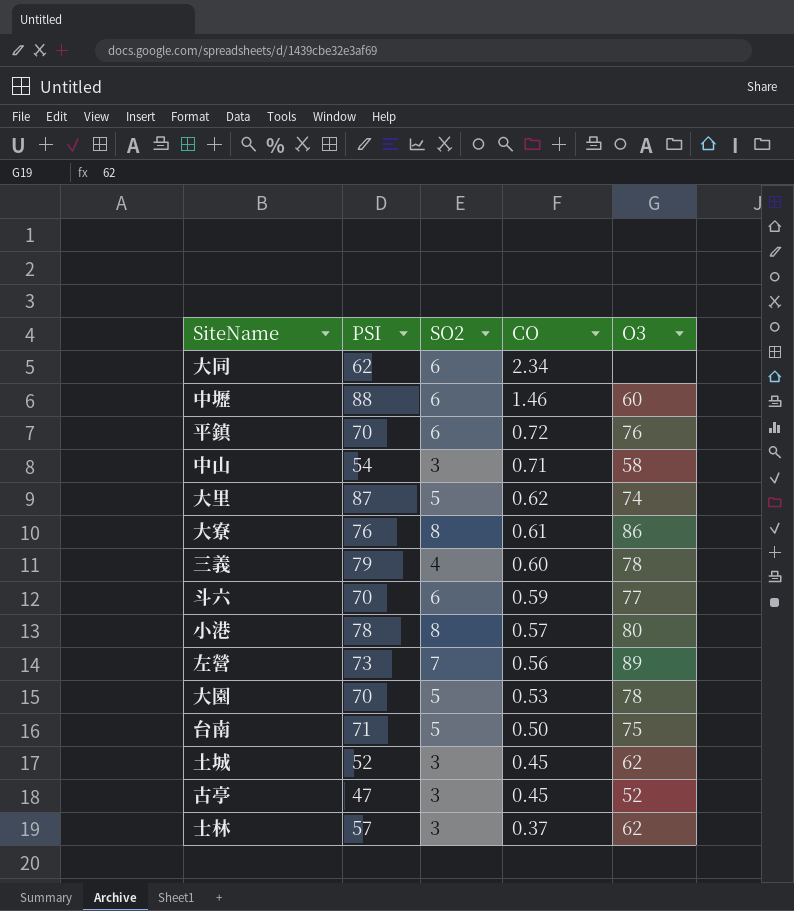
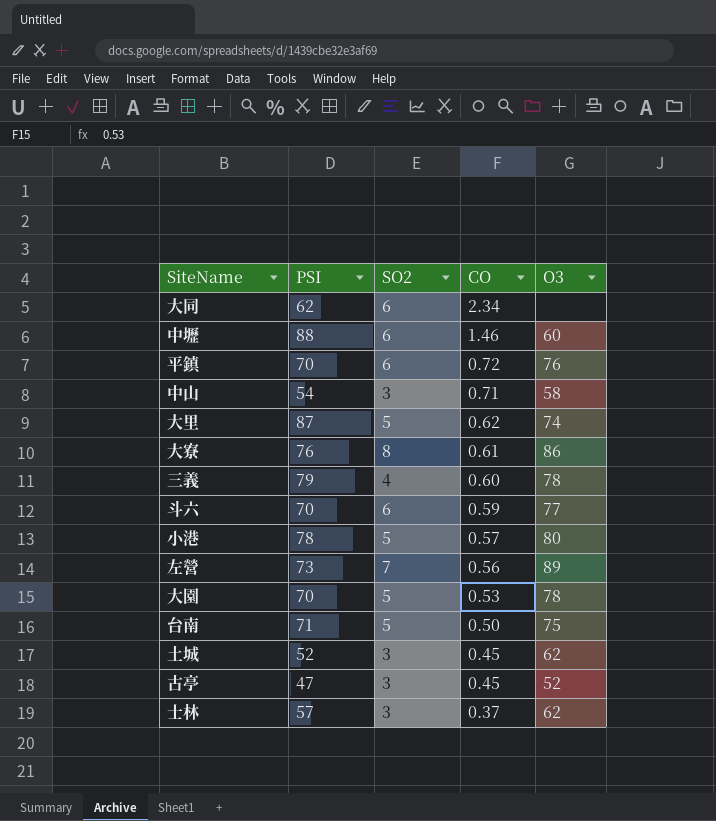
小港 | SO2: 8 -> 5

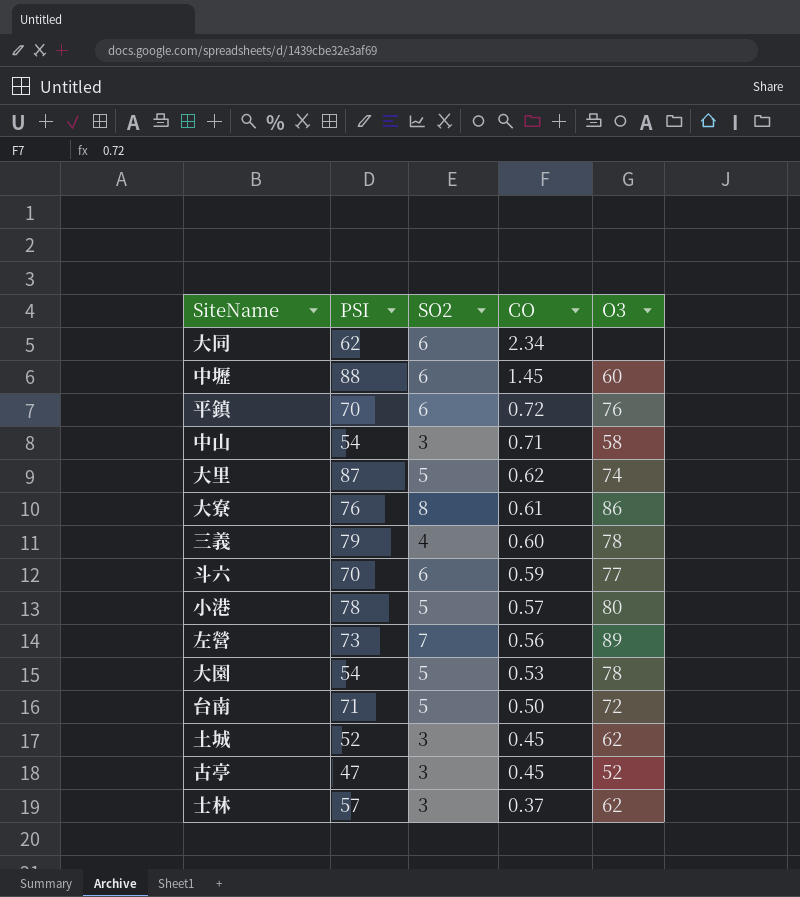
中壢 | CO: 1.46 -> 1.45
大園 | PSI: 70 -> 54
台南 | O3: 75 -> 72

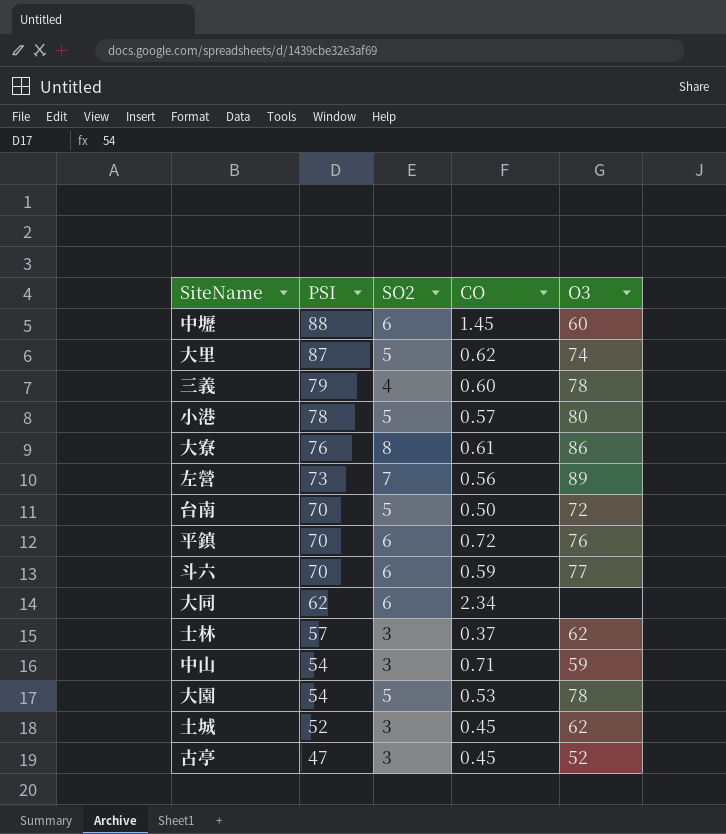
row order: CO descending -> PSI descending
台南 | PSI: 71 -> 70
中山 | O3: 58 -> 59

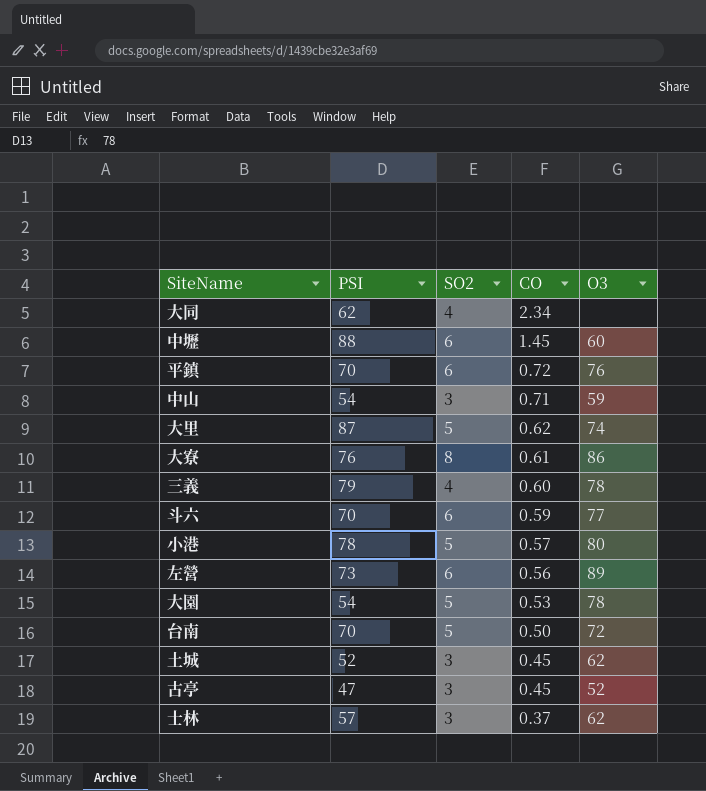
row order: PSI descending -> CO descending
大同 | SO2: 6 -> 4
左營 | SO2: 7 -> 6

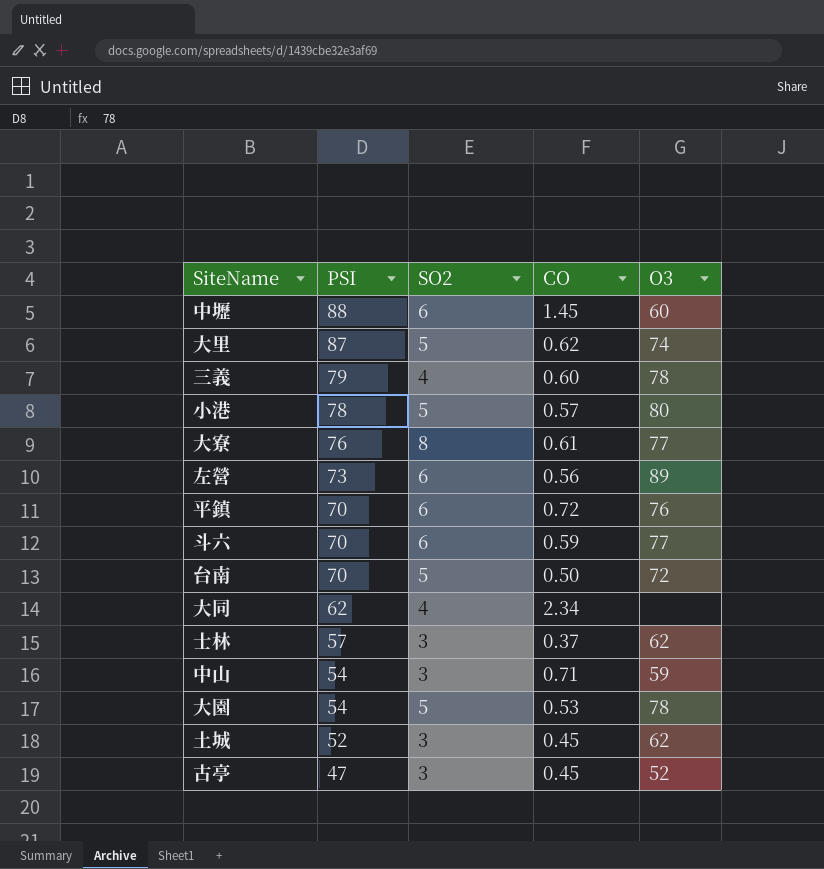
row order: CO descending -> PSI descending
大寮 | O3: 86 -> 77

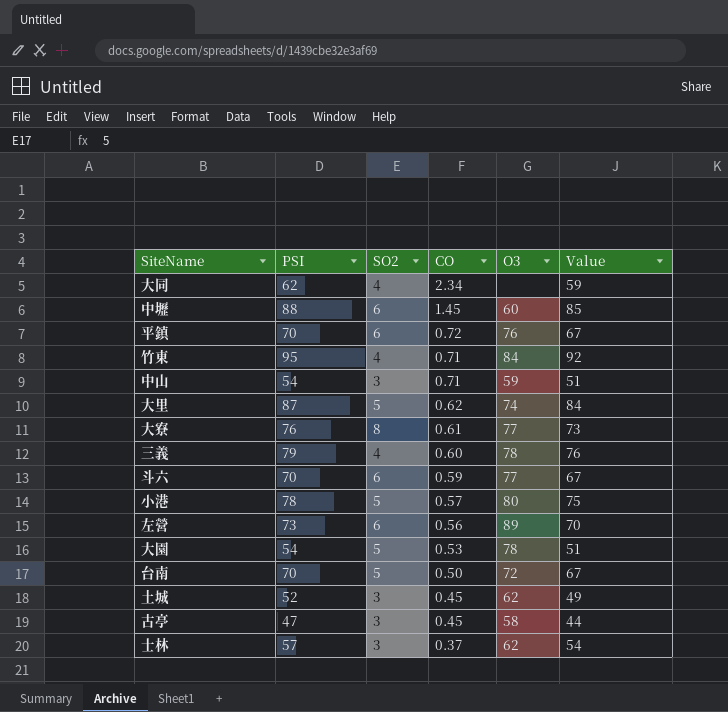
row order: PSI descending -> CO descending
column Value | formula: none -> [PSI] - 3
row 竹東: none -> 95 | 4 | 0.71 | 84 | 92
古亭 | O3: 52 -> 58

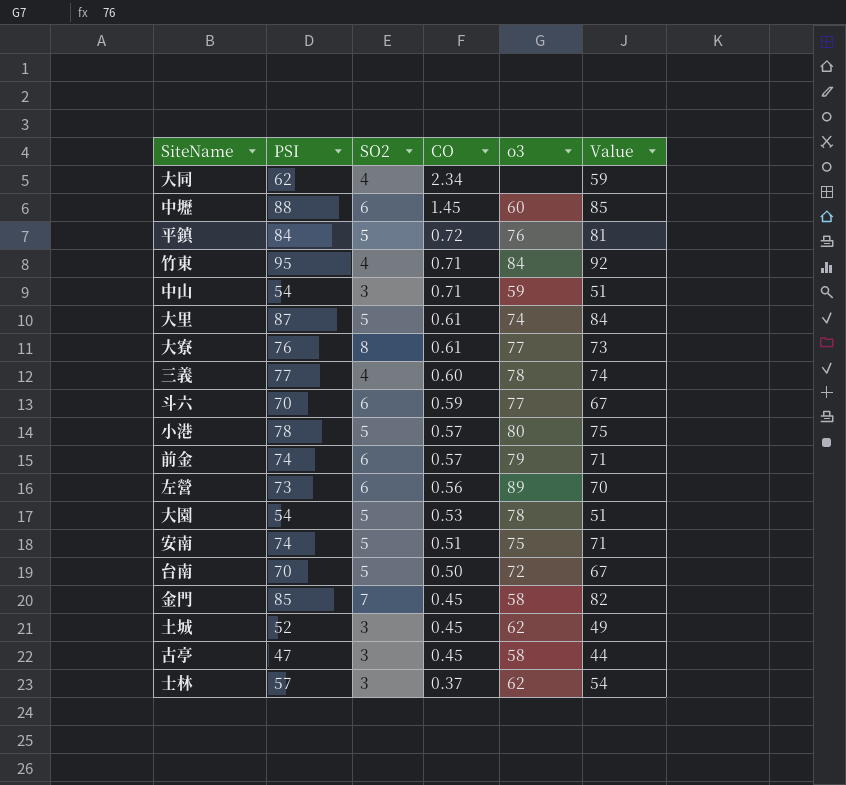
column name: O3 -> o3
平鎮 | PSI: 70 -> 84
平鎮 | SO2: 6 -> 5
平鎮 | Value: 67 -> 81
大里 | CO: 0.62 -> 0.61
三義 | PSI: 79 -> 77
三義 | Value: 76 -> 74
row 前金: none -> 74 | 6 | 0.57 | 79 | 71
row 安南: none -> 74 | 5 | 0.51 | 75 | 71
row 金門: none -> 85 | 7 | 0.45 | 58 | 82

